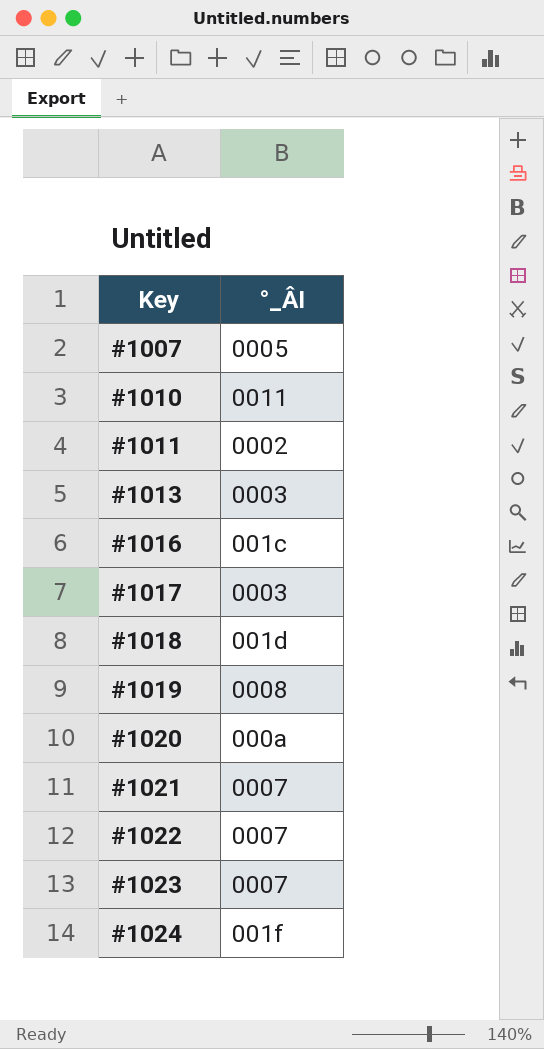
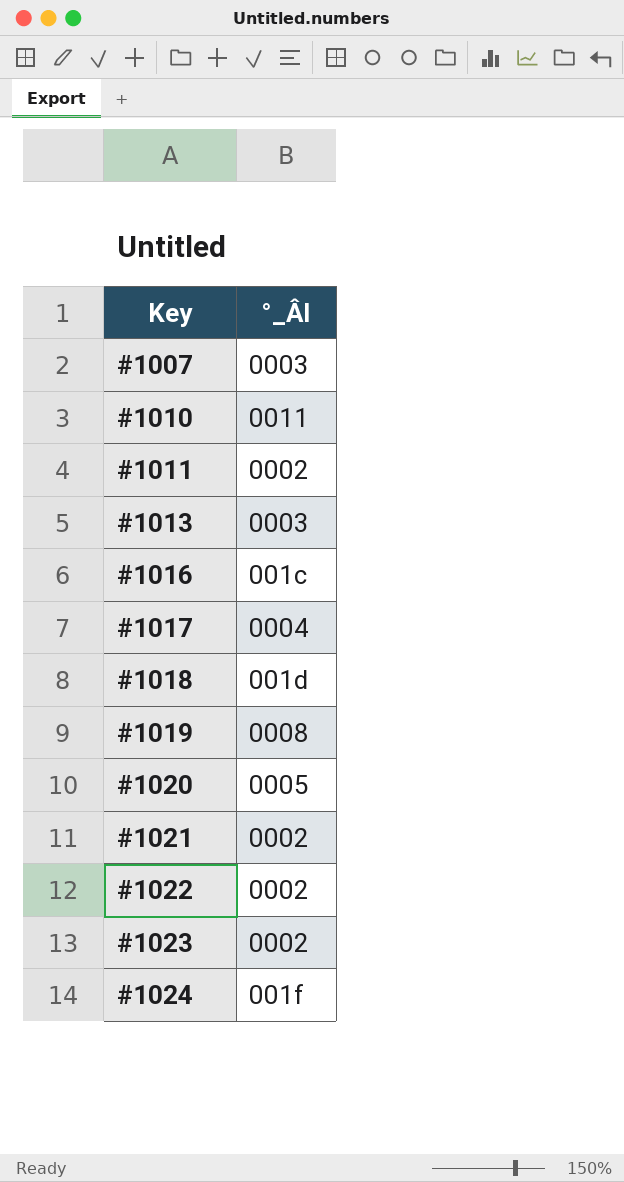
#1007 | °_ÂI: 0005 -> 0003
#1017 | °_ÂI: 0003 -> 0004
#1020 | °_ÂI: 000a -> 0005
#1021 | °_ÂI: 0007 -> 0002
#1022 | °_ÂI: 0007 -> 0002
#1023 | °_ÂI: 0007 -> 0002

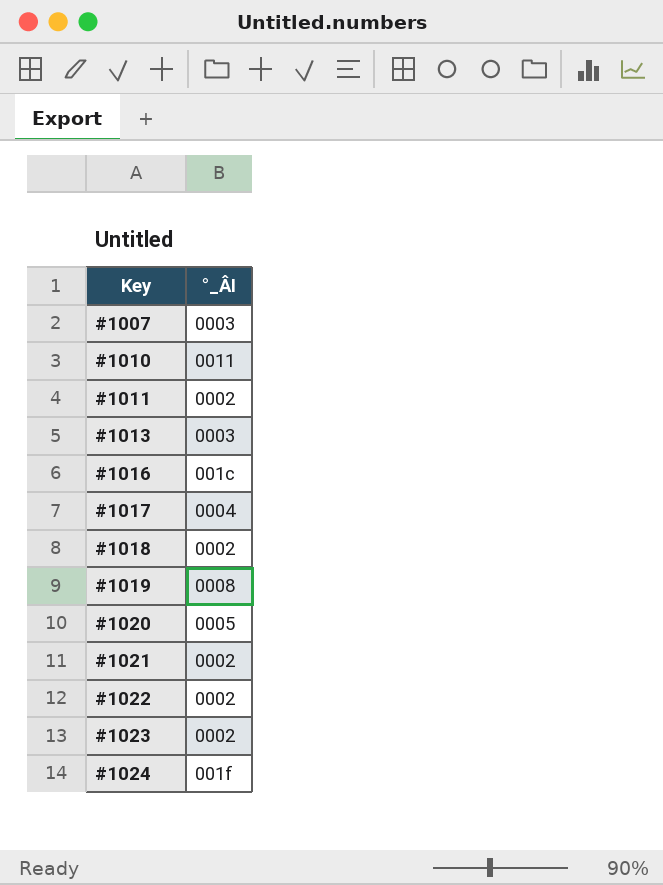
#1018 | °_ÂI: 001d -> 0002

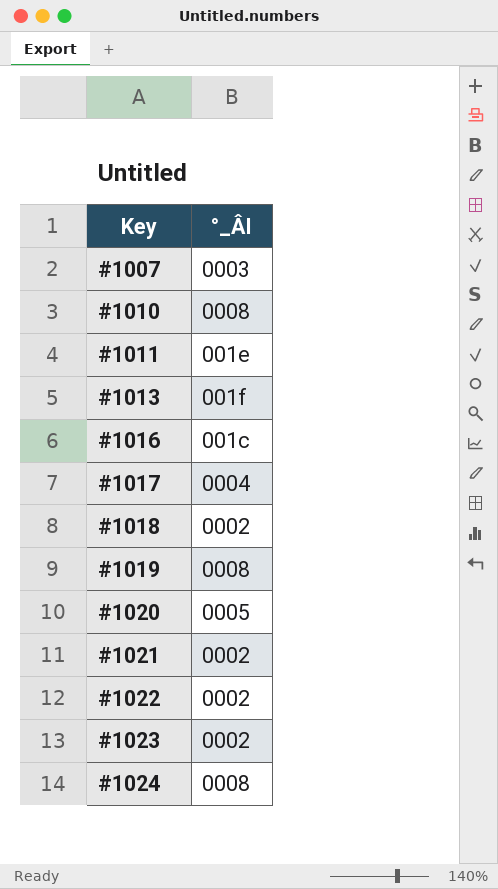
#1010 | °_ÂI: 0011 -> 0008
#1011 | °_ÂI: 0002 -> 001e
#1013 | °_ÂI: 0003 -> 001f
#1024 | °_ÂI: 001f -> 0008

